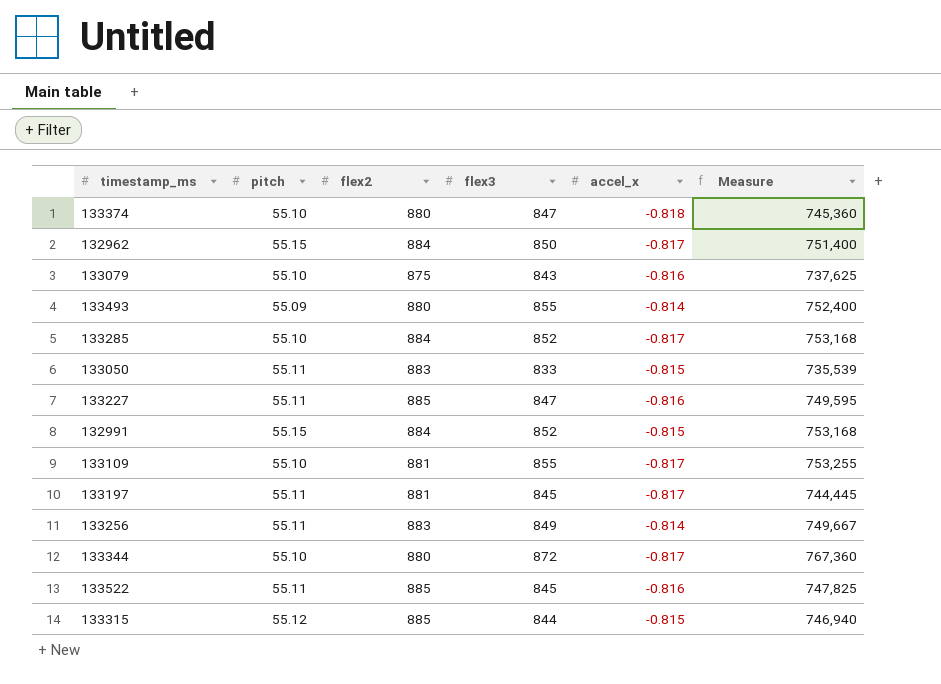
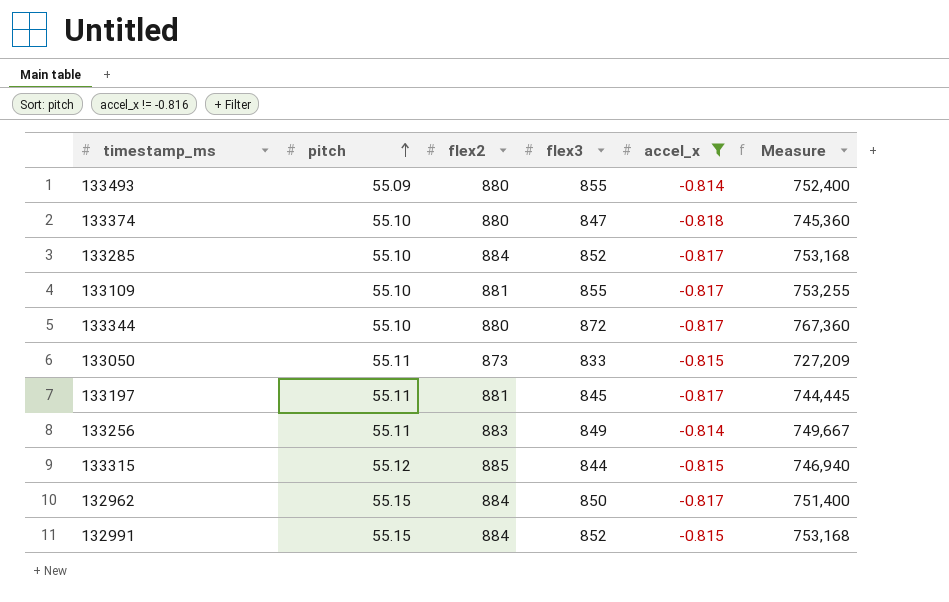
filter: none -> accel_x != -0.816
row order: none -> pitch ascending
133050 | flex2: 883 -> 873
133050 | Measure: 735,539 -> 727,209

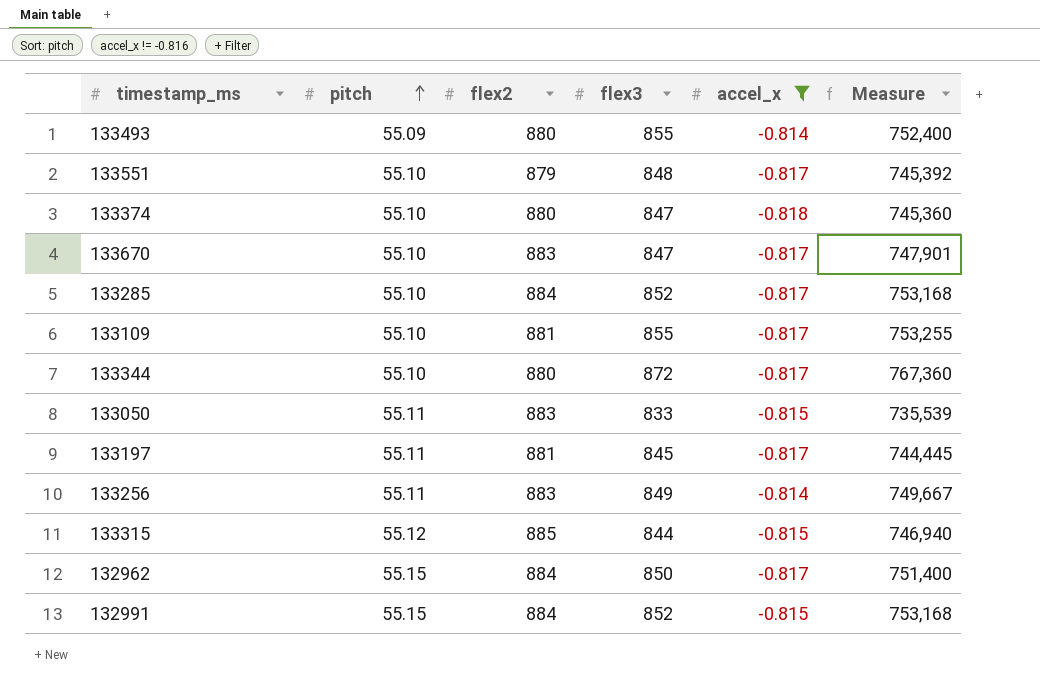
row 133551: none -> 55.10 | 879 | 848 | -0.817 | 745,392
row 133670: none -> 55.10 | 883 | 847 | -0.817 | 747,901
133050 | flex2: 873 -> 883
133050 | Measure: 727,209 -> 735,539

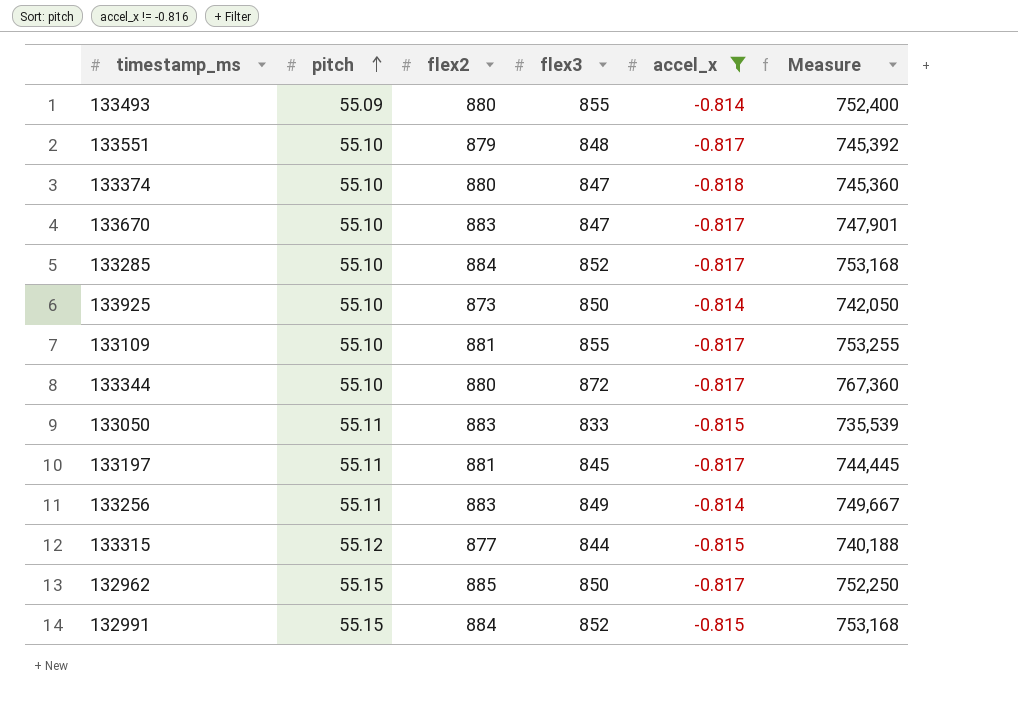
row 133925: none -> 55.10 | 873 | 850 | -0.814 | 742,050
133315 | flex2: 885 -> 877
133315 | Measure: 746,940 -> 740,188
132962 | flex2: 884 -> 885
132962 | Measure: 751,400 -> 752,250

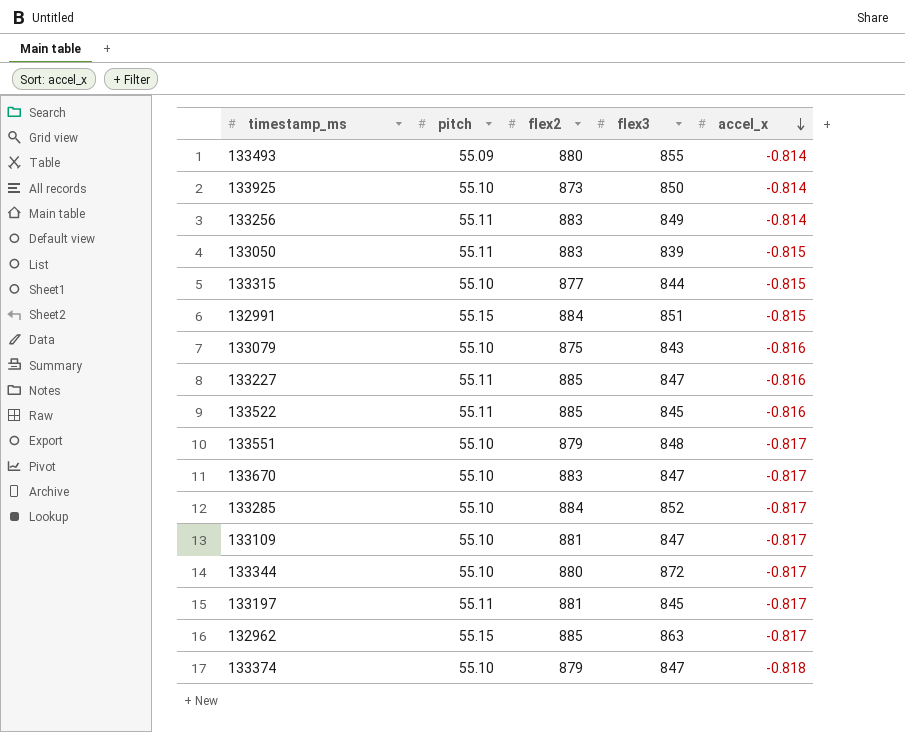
filter: accel_x != -0.816 -> none
row order: pitch ascending -> accel_x descending
column Measure | formula: [flex2] * [flex3] -> none
133050 | flex3: 833 -> 839
133315 | pitch: 55.12 -> 55.10
132991 | flex3: 852 -> 851
133109 | flex3: 855 -> 847
132962 | flex3: 850 -> 863
133374 | flex2: 880 -> 879

